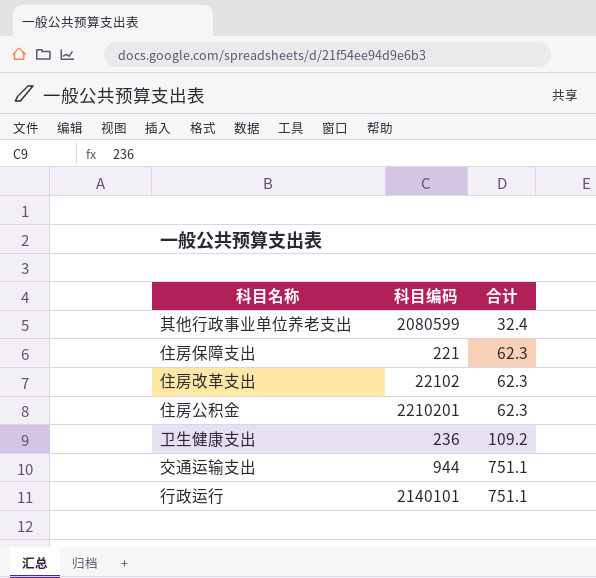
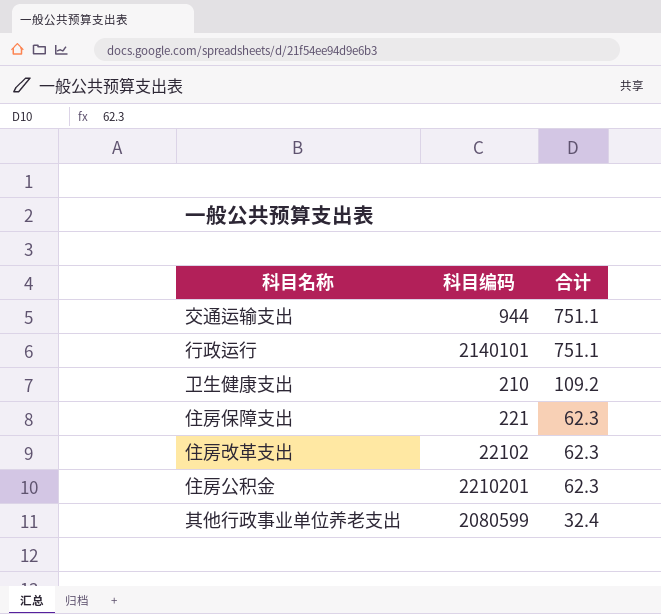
row order: 合计 ascending -> 合计 descending
卫生健康支出 | 科目编码: 236 -> 210

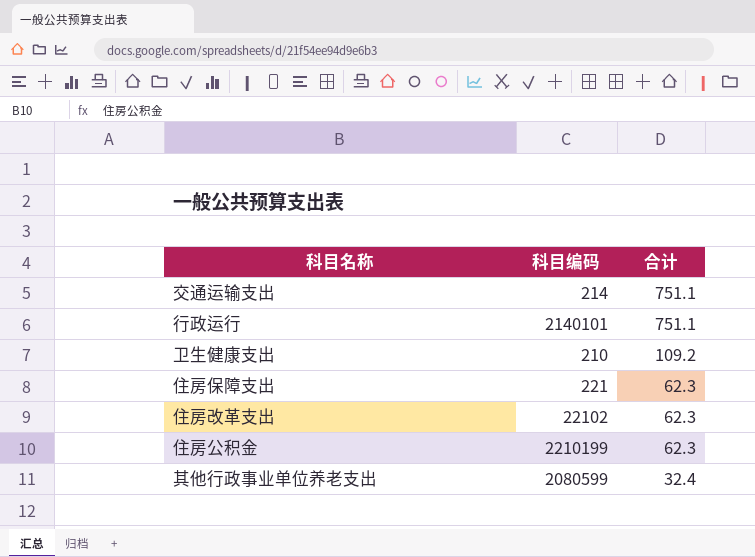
交通运输支出 | 科目编码: 944 -> 214
住房公积金 | 科目编码: 2210201 -> 2210199

